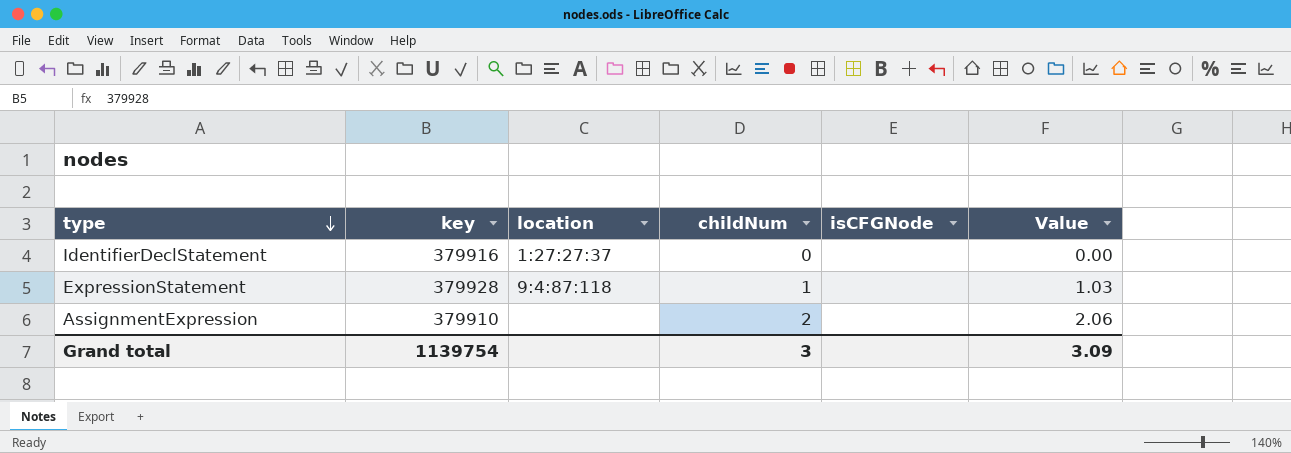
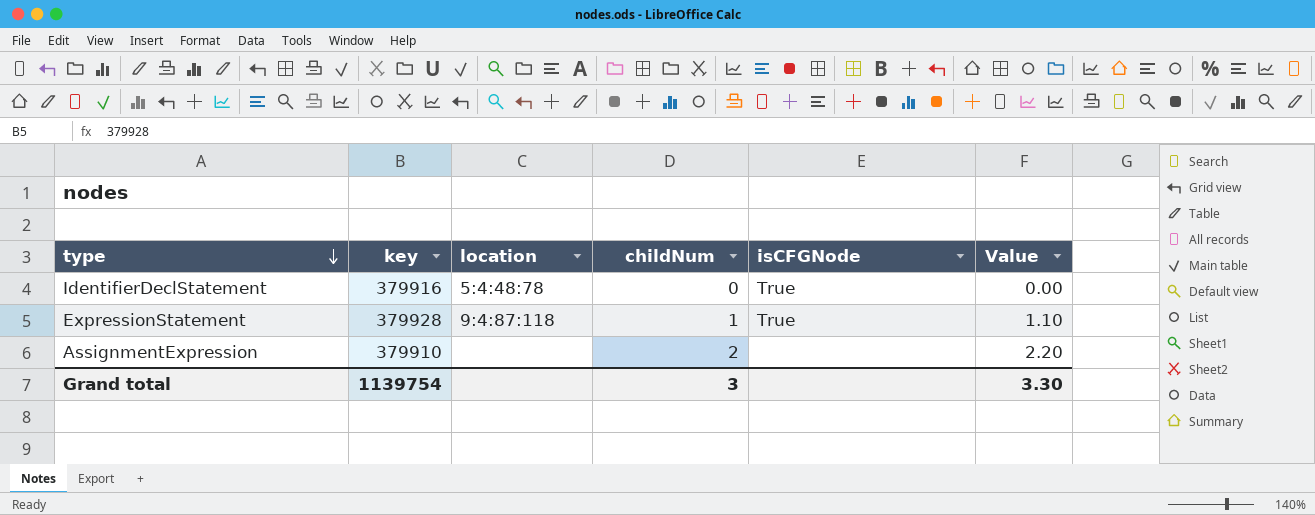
column Value | formula: [childNum] * 1.03 -> [childNum] * 1.1
IdentifierDeclStatement | location: 1:27:27:37 -> 5:4:48:78
IdentifierDeclStatement | isCFGNode: none -> True
ExpressionStatement | isCFGNode: none -> True
Grand total | Value: 3.09 -> 3.30

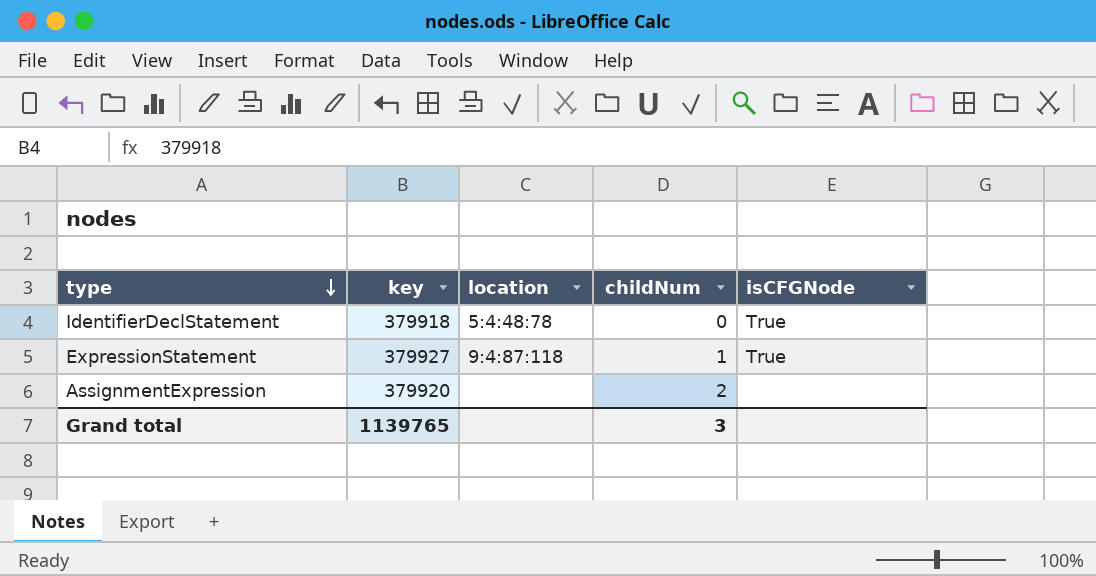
column Value | formula: [childNum] * 1.1 -> none
IdentifierDeclStatement | key: 379916 -> 379918
ExpressionStatement | key: 379928 -> 379927
AssignmentExpression | key: 379910 -> 379920
Grand total | key: 1139754 -> 1139765

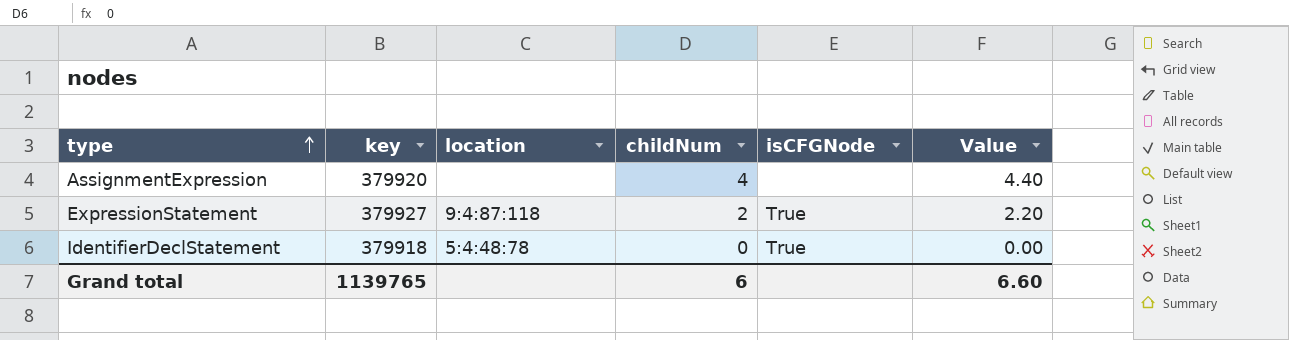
row order: type descending -> type ascending
column Value | formula: none -> [childNum] * 1.1
AssignmentExpression | childNum: 2 -> 4
ExpressionStatement | childNum: 1 -> 2
Grand total | childNum: 3 -> 6

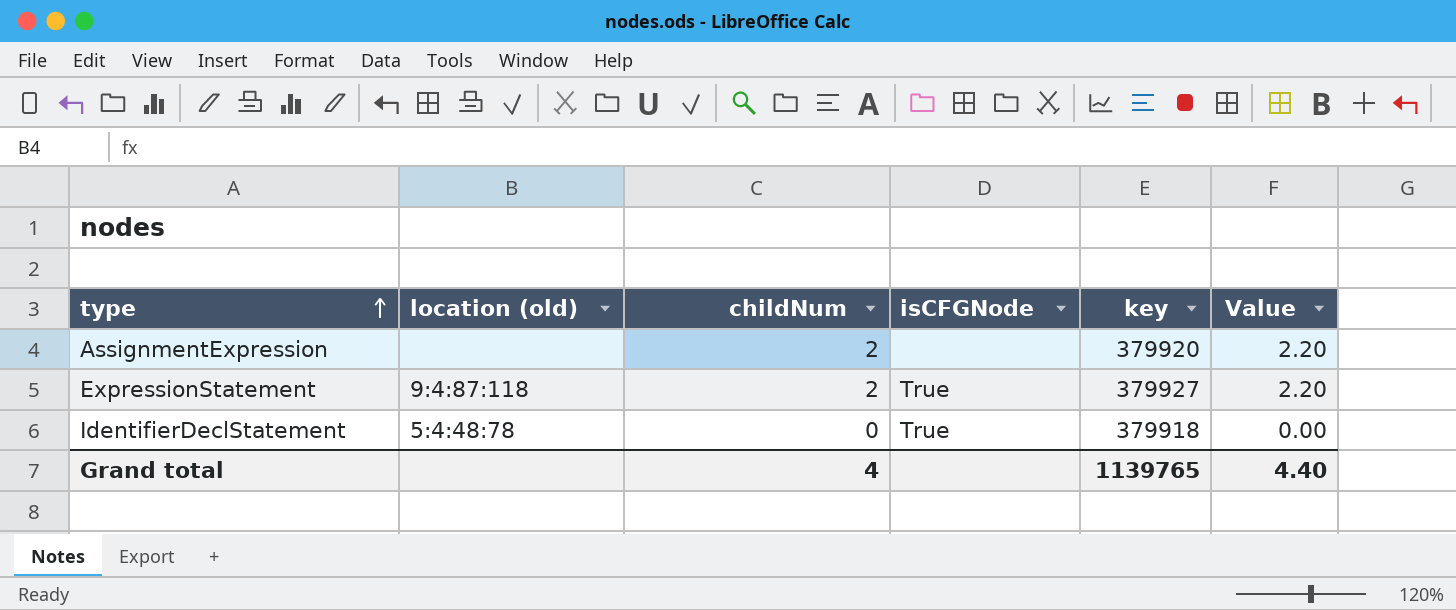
column name: location -> location (old)
column key | position: 2 -> 5
AssignmentExpression | childNum: 4 -> 2
AssignmentExpression | Value: 4.40 -> 2.20
Grand total | childNum: 6 -> 4
Grand total | Value: 6.60 -> 4.40

